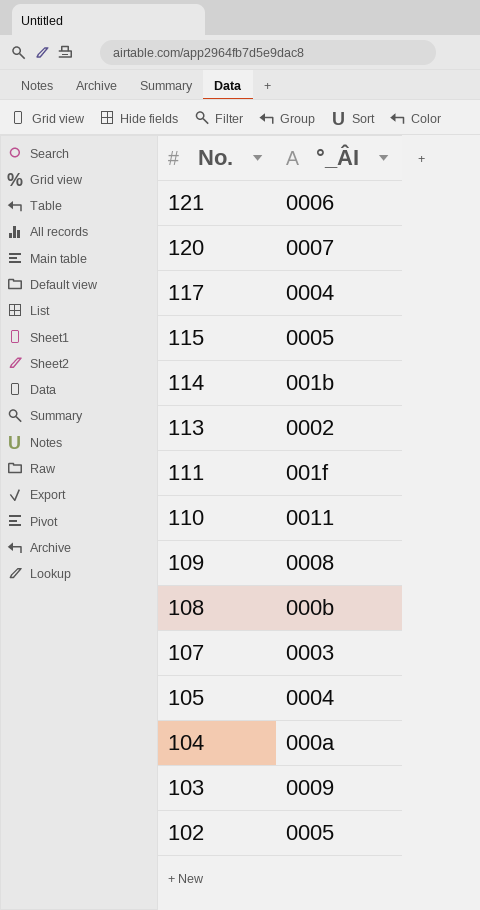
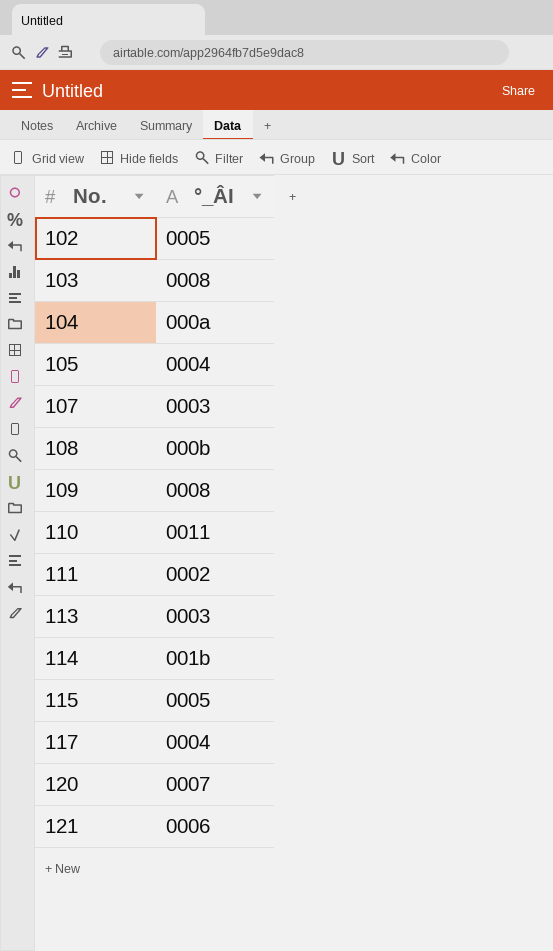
row order: No. descending -> No. ascending
103 | °_ÂI: 0009 -> 0008
111 | °_ÂI: 001f -> 0002
113 | °_ÂI: 0002 -> 0003

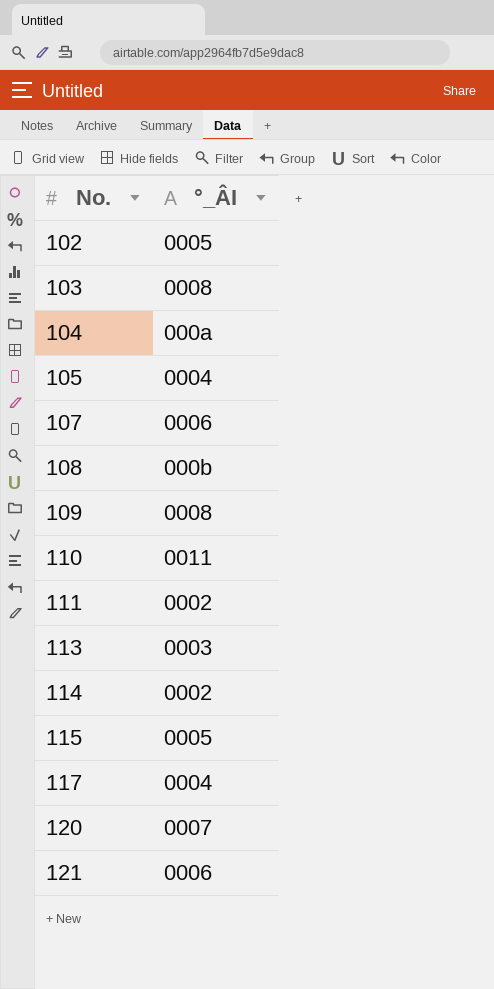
107 | °_ÂI: 0003 -> 0006
114 | °_ÂI: 001b -> 0002

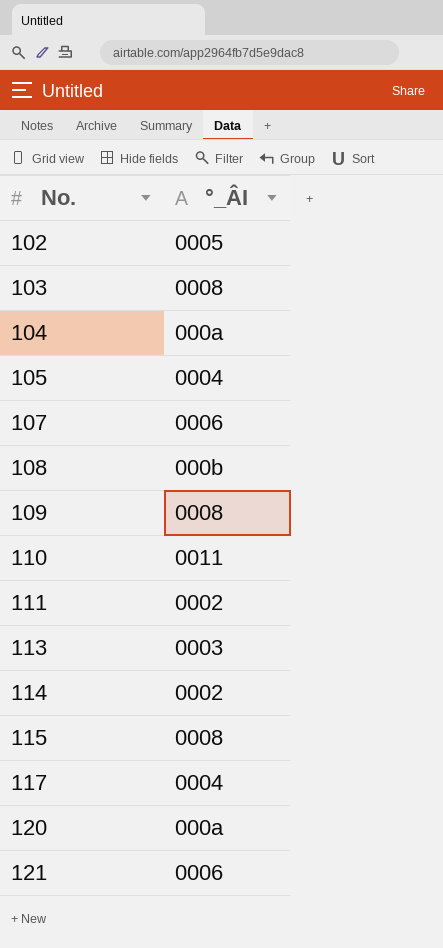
115 | °_ÂI: 0005 -> 0008
120 | °_ÂI: 0007 -> 000a

